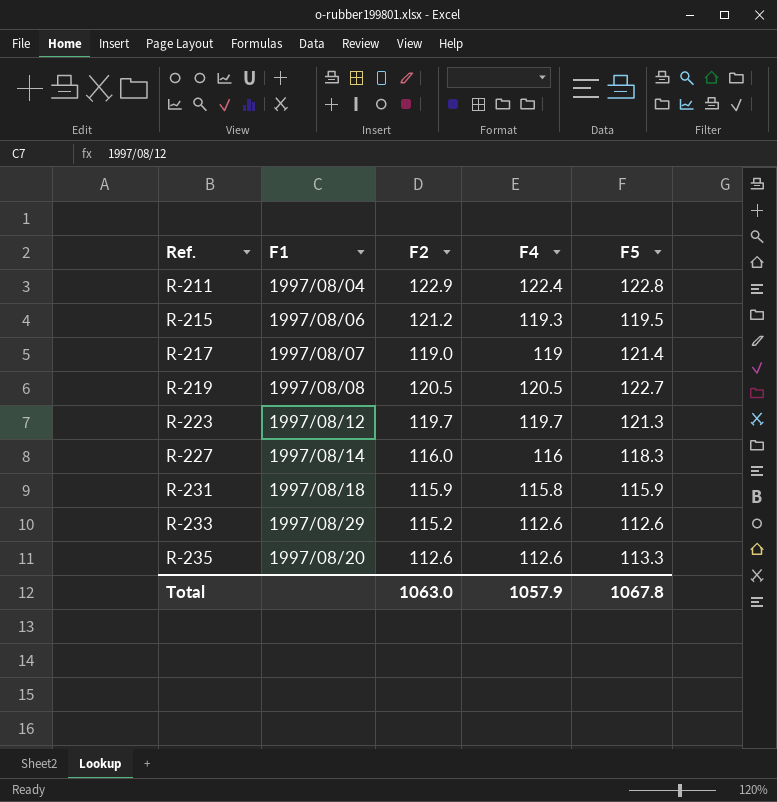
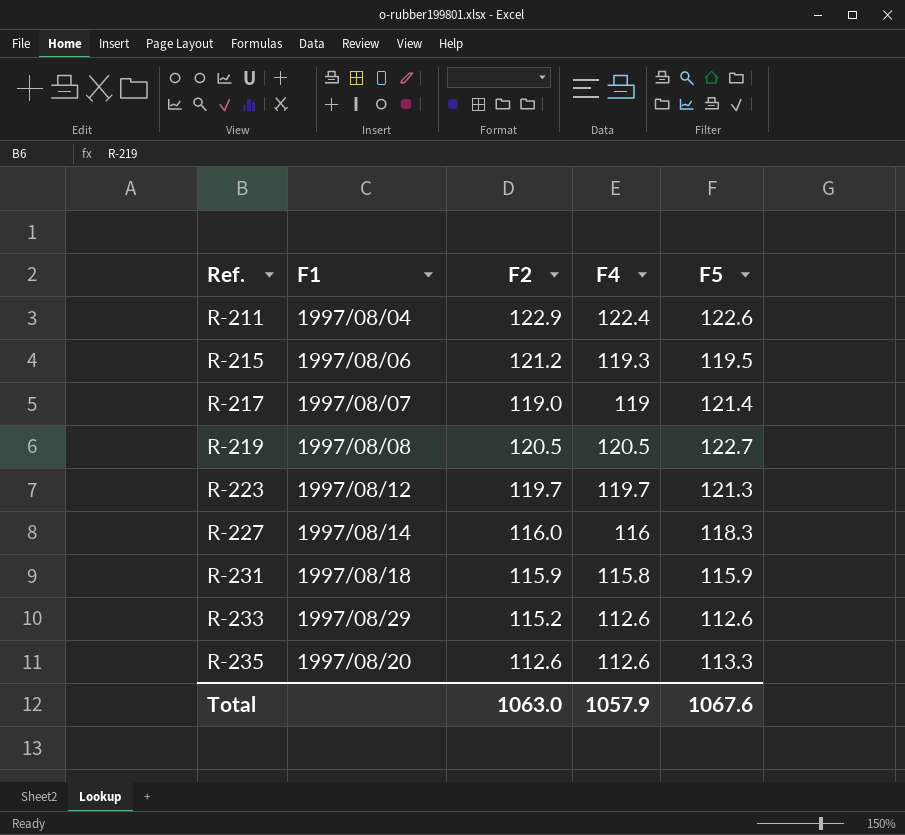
R-211 | F5: 122.8 -> 122.6
Total | F5: 1067.8 -> 1067.6

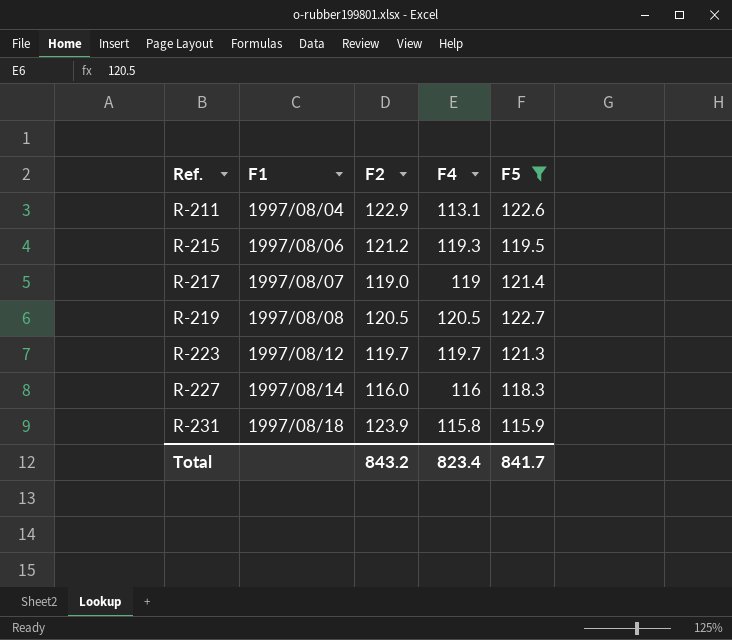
filter: none -> F5 >= 115.9
R-211 | F4: 122.4 -> 113.1
R-231 | F2: 115.9 -> 123.9
Total | F2: 1063.0 -> 843.2
Total | F4: 1057.9 -> 823.4
Total | F5: 1067.6 -> 841.7

